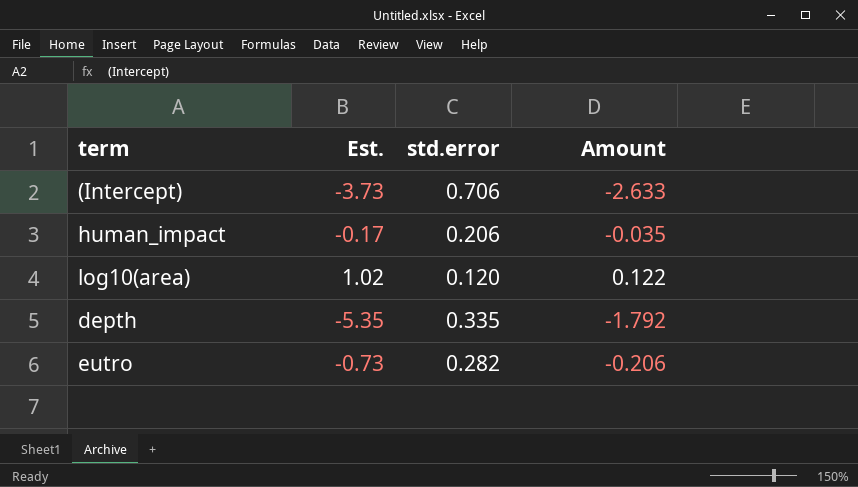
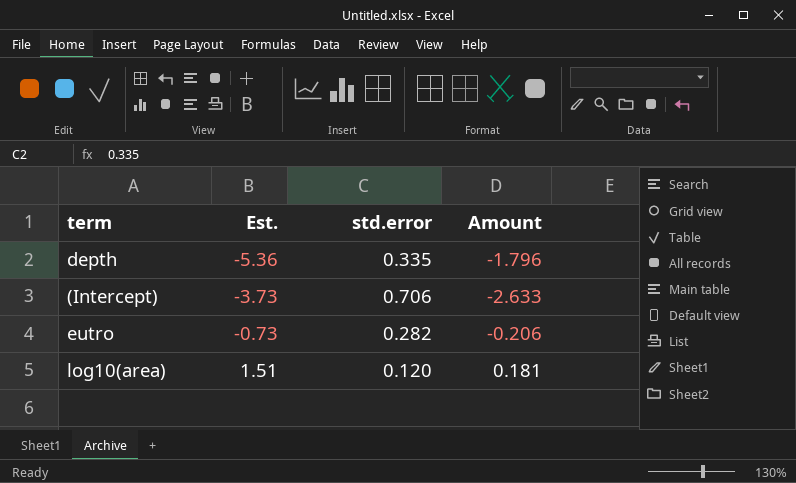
row order: none -> Est. ascending
row human_impact: -0.17 | 0.206 | -0.035 -> none
depth | Est.: -5.35 -> -5.36
depth | Amount: -1.792 -> -1.796
log10(area) | Est.: 1.02 -> 1.51
log10(area) | Amount: 0.122 -> 0.181

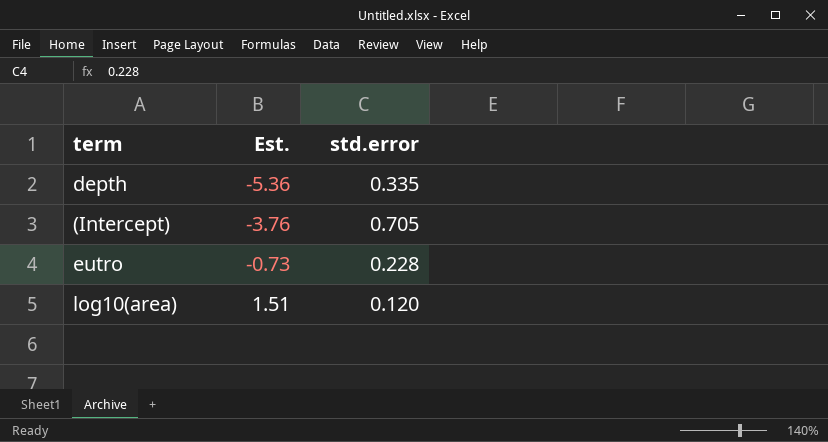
column Amount | formula: [Est.] * [std.error] -> none
(Intercept) | Est.: -3.73 -> -3.76
(Intercept) | std.error: 0.706 -> 0.705
eutro | std.error: 0.282 -> 0.228

